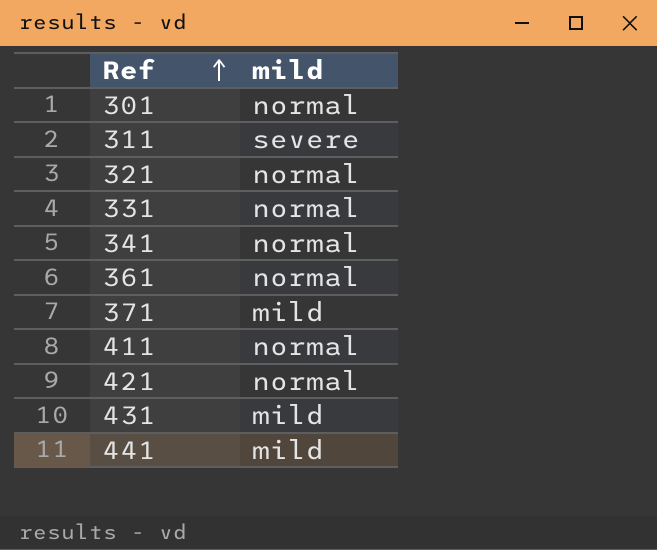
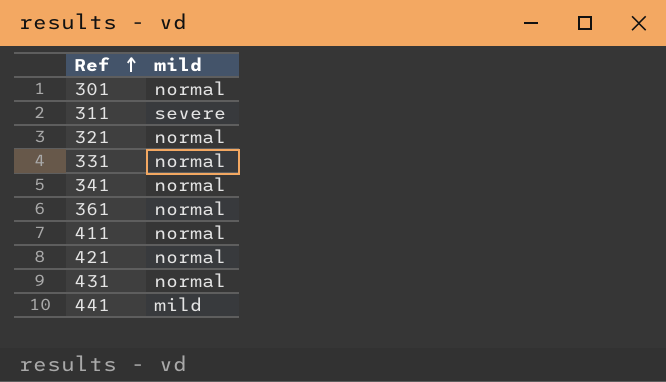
row 371: mild -> none
431 | mild: mild -> normal

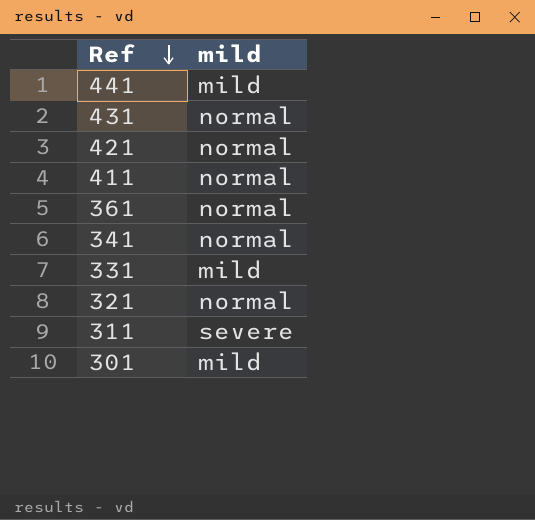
row order: Ref ascending -> Ref descending
331 | mild: normal -> mild
301 | mild: normal -> mild

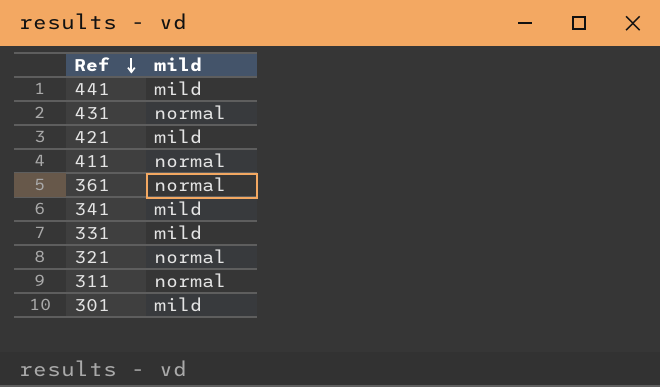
421 | mild: normal -> mild
341 | mild: normal -> mild
311 | mild: severe -> normal

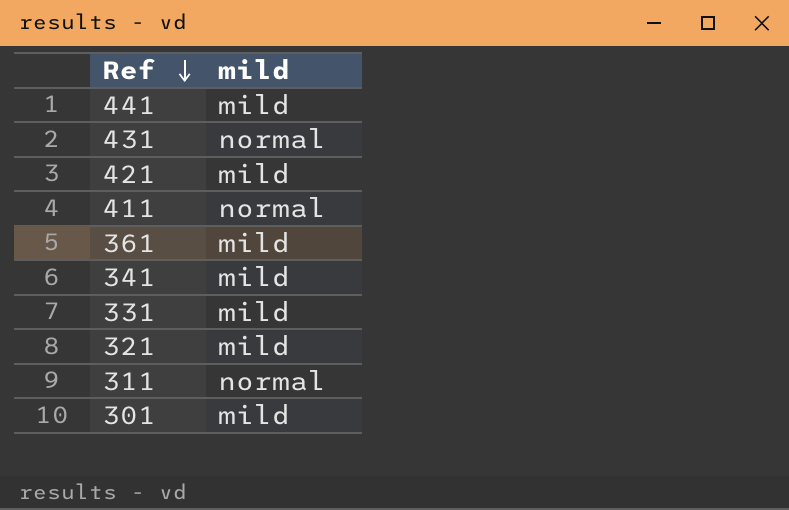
361 | mild: normal -> mild
321 | mild: normal -> mild

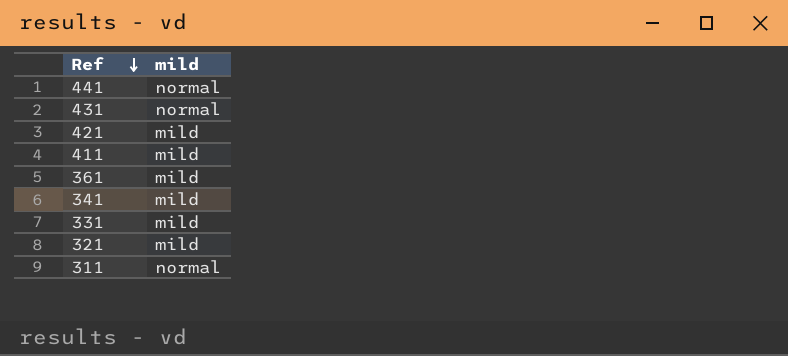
row 301: mild -> none
441 | mild: mild -> normal
411 | mild: normal -> mild

